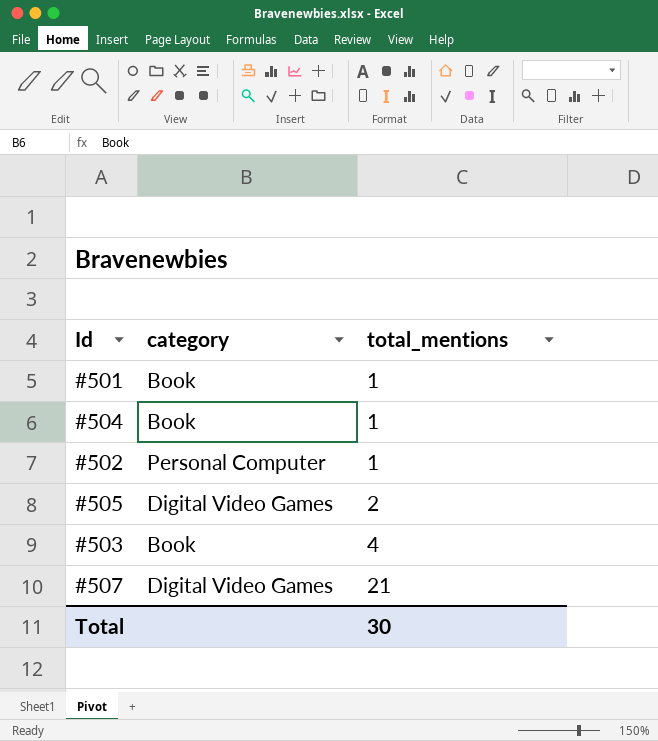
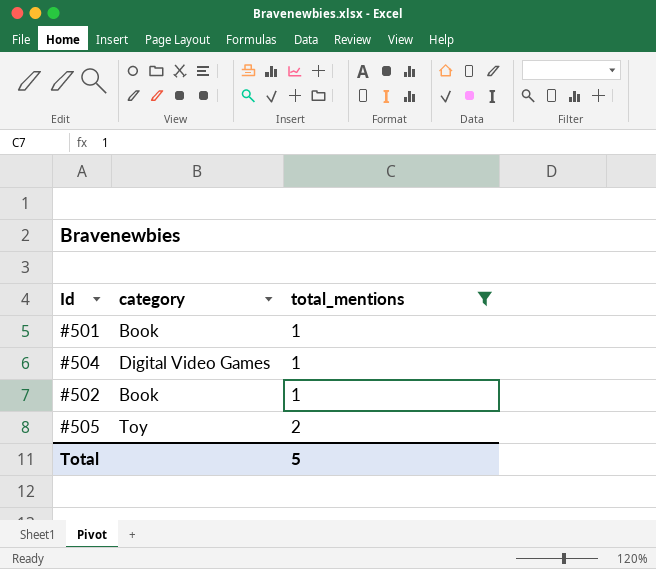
filter: none -> total_mentions <= 2
#504 | category: Book -> Digital Video Games
#502 | category: Personal Computer -> Book
#505 | category: Digital Video Games -> Toy
Total | total_mentions: 30 -> 5

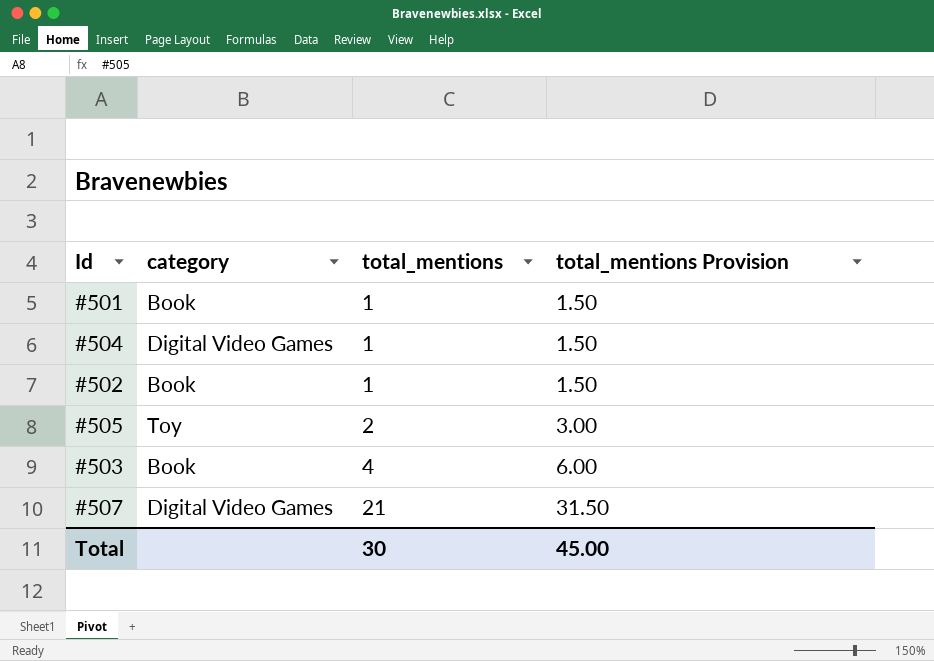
filter: total_mentions <= 2 -> none
column total_mentions Provision | formula: none -> [total_mentions] * 1.5
Total | total_mentions: 5 -> 30

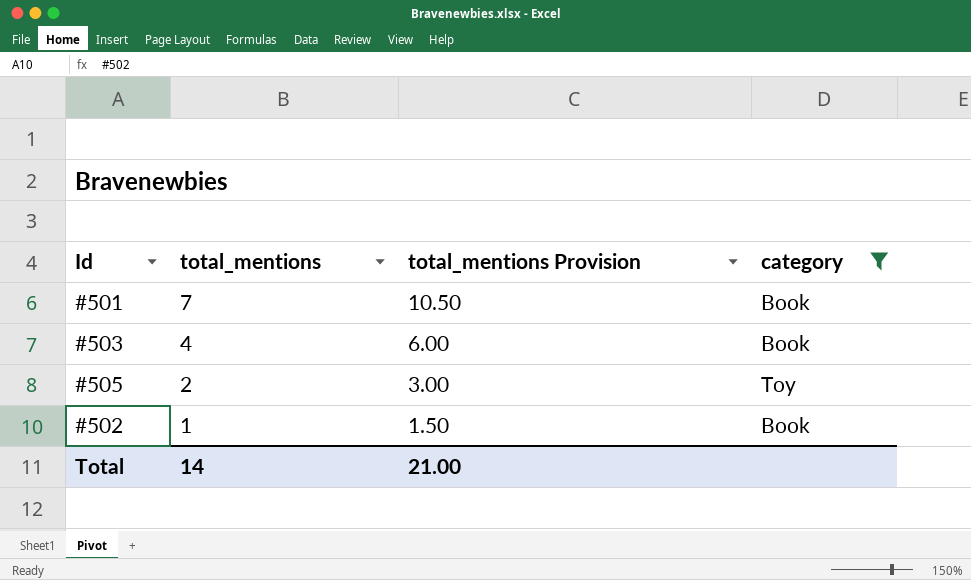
filter: none -> category != Digital Video Games
row order: total_mentions ascending -> total_mentions descending
column category | position: 2 -> 4
#501 | total_mentions: 1 -> 7
#501 | total_mentions Provision: 1.50 -> 10.50
Total | total_mentions: 30 -> 14
Total | total_mentions Provision: 45.00 -> 21.00

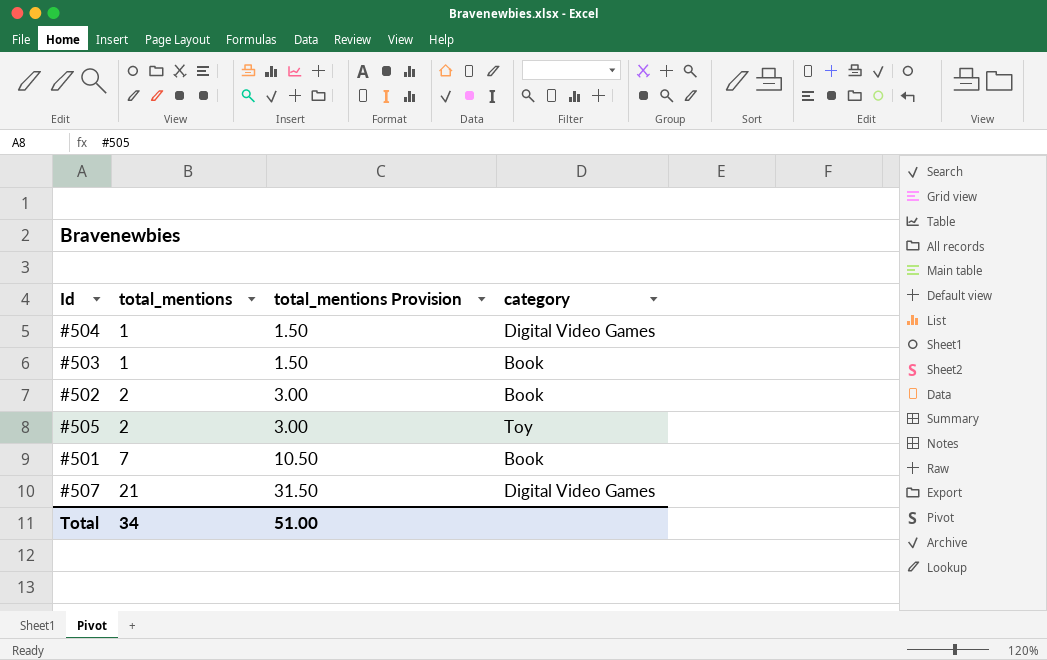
filter: category != Digital Video Games -> none
row order: total_mentions descending -> total_mentions ascending
#503 | total_mentions: 4 -> 1
#503 | total_mentions Provision: 6.00 -> 1.50
#502 | total_mentions: 1 -> 2
#502 | total_mentions Provision: 1.50 -> 3.00
Total | total_mentions: 14 -> 34
Total | total_mentions Provision: 21.00 -> 51.00

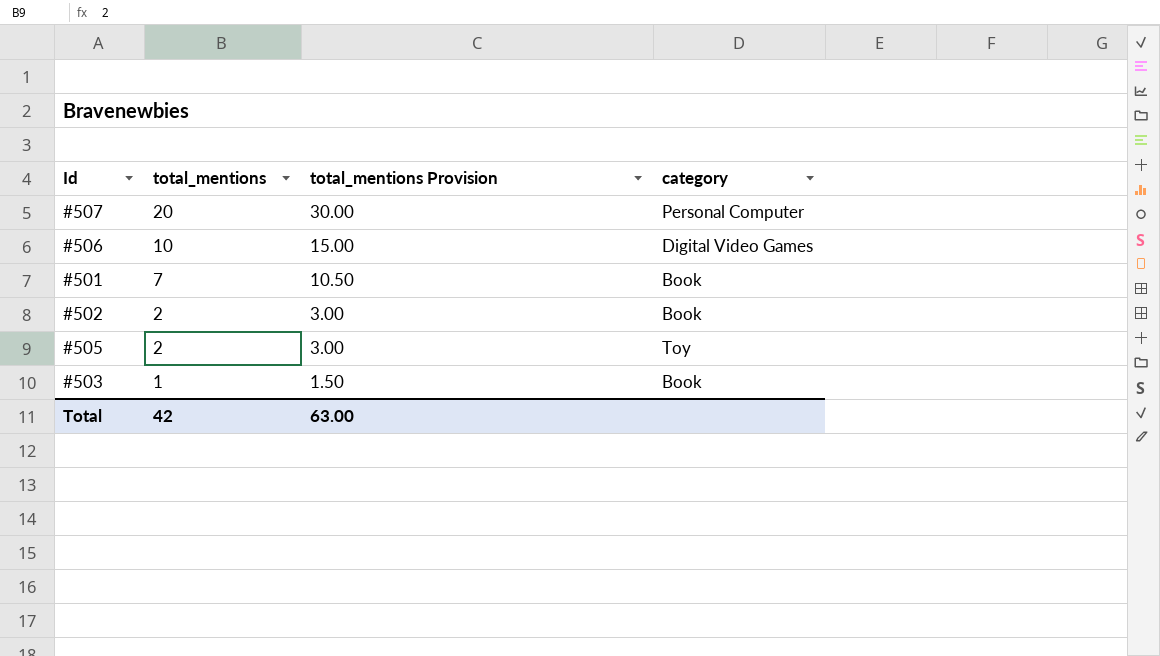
row order: total_mentions ascending -> total_mentions descending
row #504: 1 | 1.50 | Digital Video Games -> none
#507 | total_mentions: 21 -> 20
#507 | total_mentions Provision: 31.50 -> 30.00
#507 | category: Digital Video Games -> Personal Computer
row #506: none -> 10 | 15.00 | Digital Video Games
Total | total_mentions: 34 -> 42
Total | total_mentions Provision: 51.00 -> 63.00

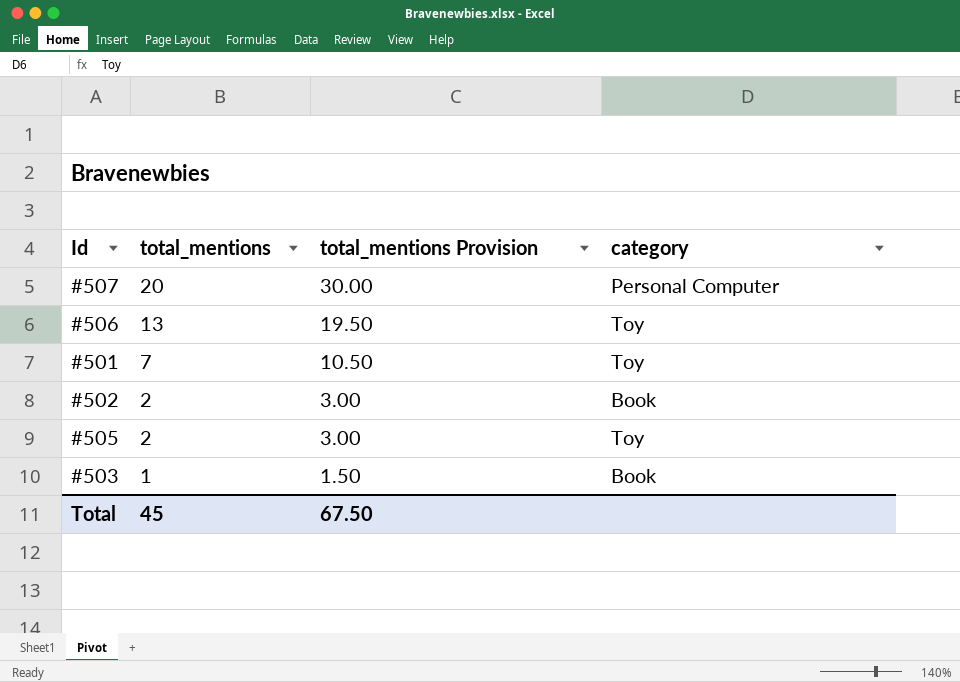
#506 | total_mentions: 10 -> 13
#506 | total_mentions Provision: 15.00 -> 19.50
#506 | category: Digital Video Games -> Toy
#501 | category: Book -> Toy
Total | total_mentions: 42 -> 45
Total | total_mentions Provision: 63.00 -> 67.50

